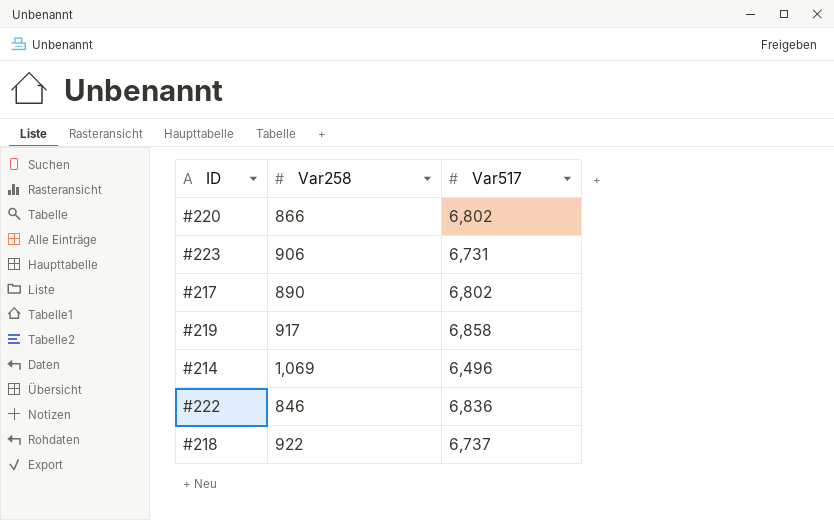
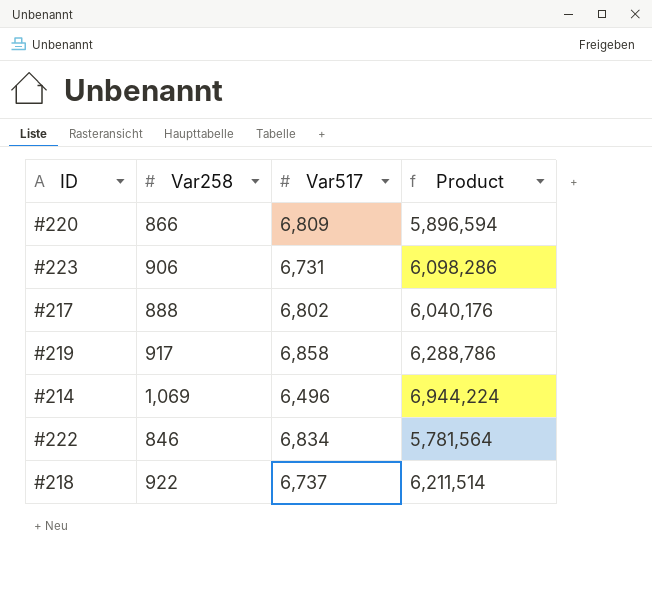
column Product | formula: none -> [Var258] * [Var517]
#220 | Var517: 6,802 -> 6,809
#217 | Var258: 890 -> 888
#222 | Var517: 6,836 -> 6,834

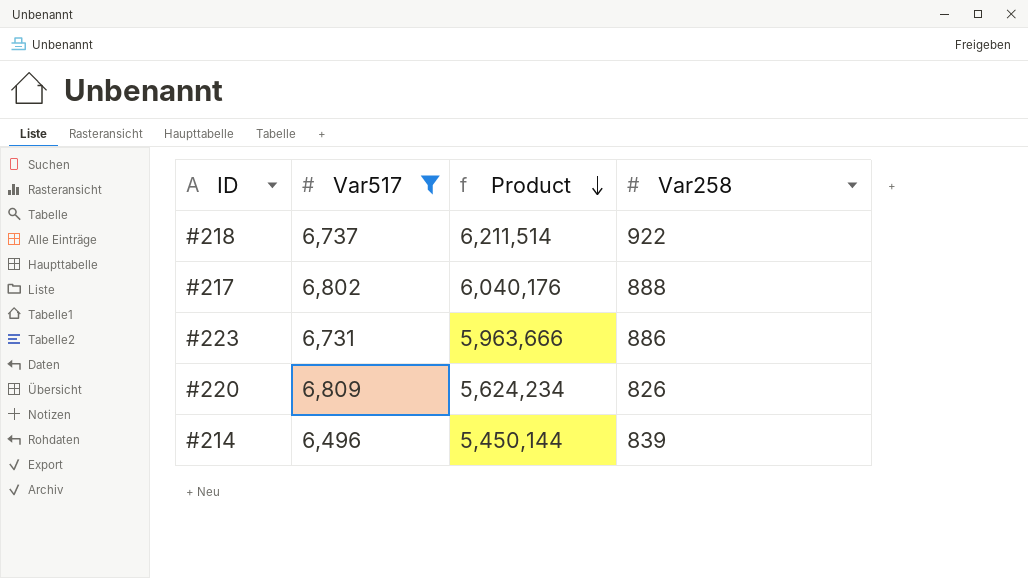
filter: none -> Var517 <= 6,809
row order: none -> Product descending
column Var258 | position: 2 -> 4
#223 | Product: 6,098,286 -> 5,963,666
#223 | Var258: 906 -> 886
#220 | Product: 5,896,594 -> 5,624,234
#220 | Var258: 866 -> 826
#214 | Product: 6,944,224 -> 5,450,144
#214 | Var258: 1,069 -> 839

